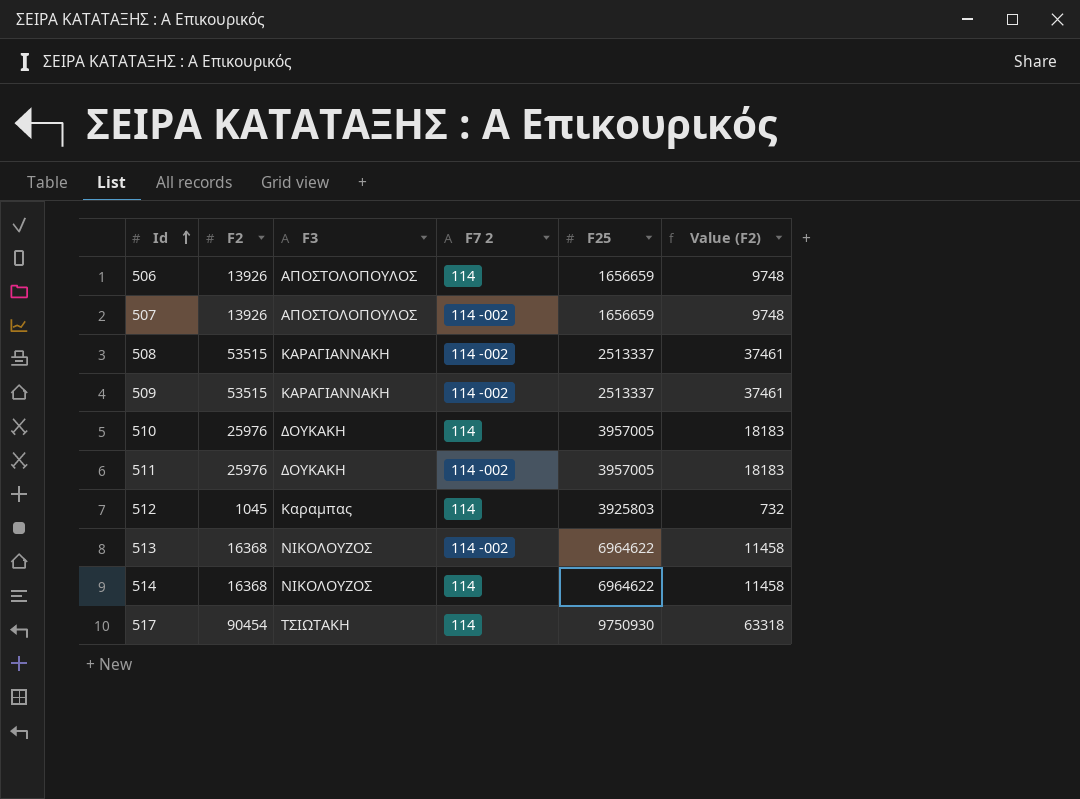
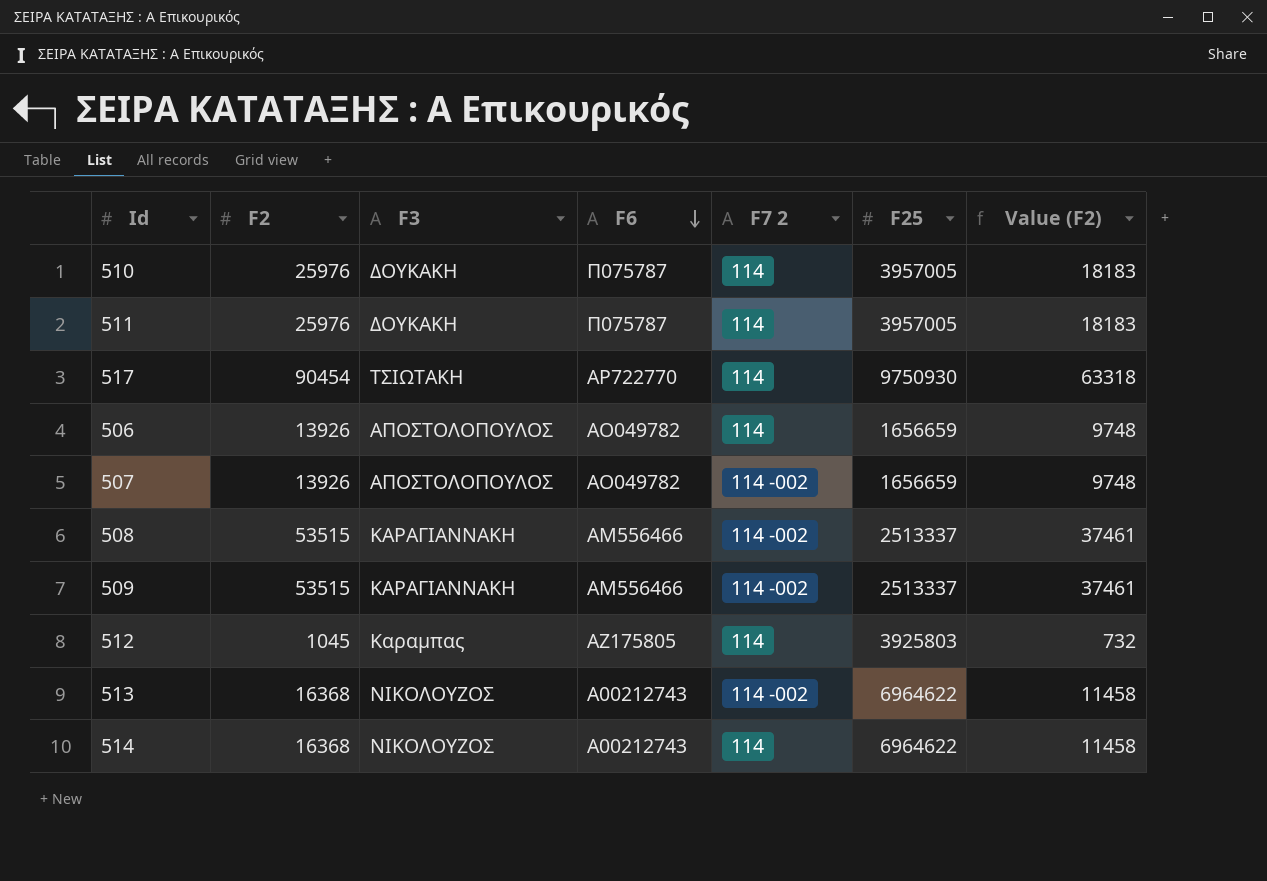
row order: Id ascending -> F6 descending
column F6 | position: none -> 4
511 | F7 2: 114 -002 -> 114

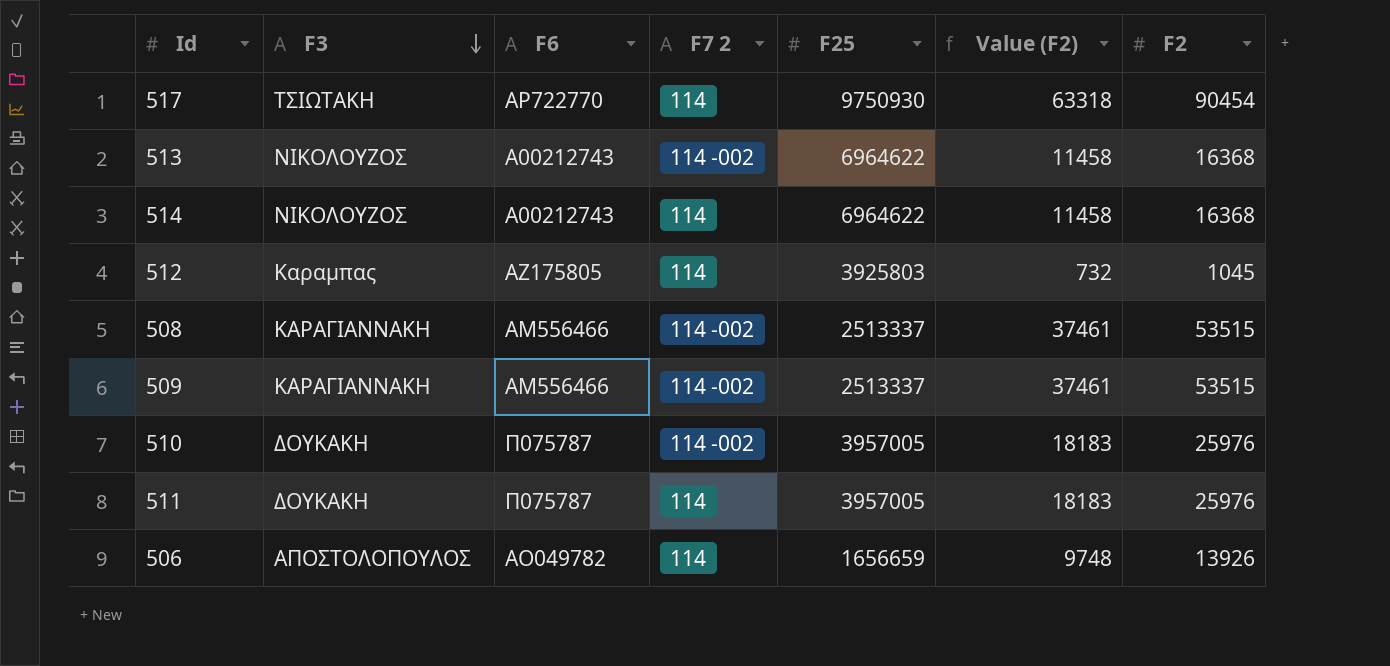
row order: F6 descending -> F3 descending
column F2 | position: 2 -> 7
row 507: 13926 | ΑΠΟΣΤΟΛΟΠΟΥΛΟΣ | ΑΟ049782 | 114 -002 | 1656659 | 9748 -> none
510 | F7 2: 114 -> 114 -002

